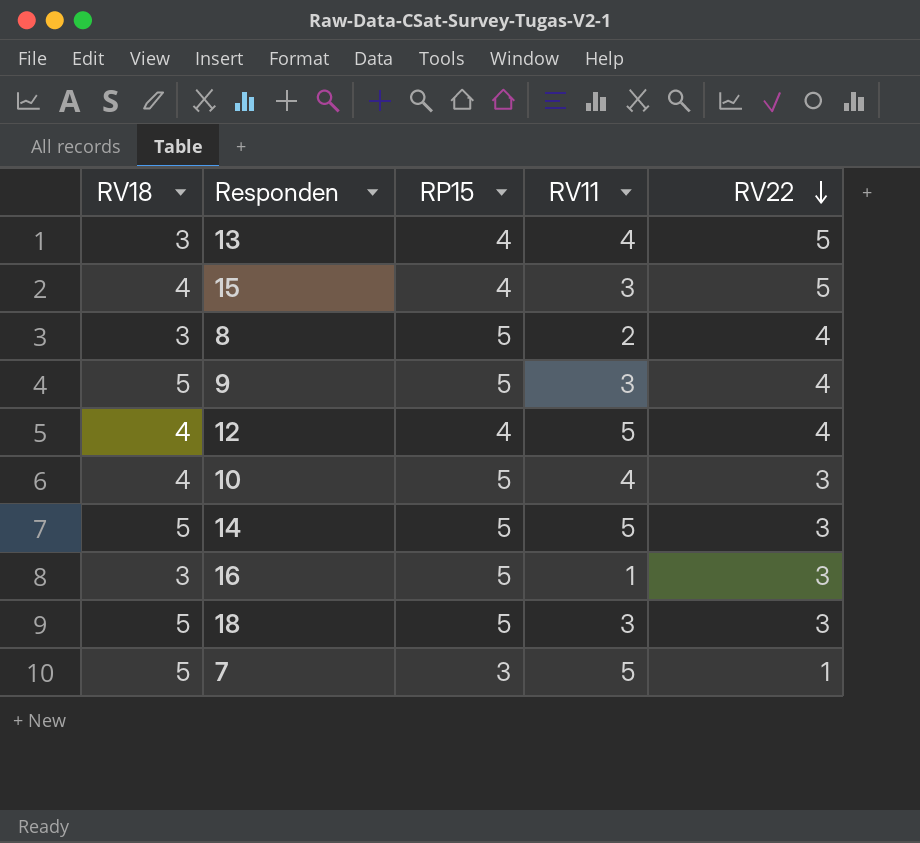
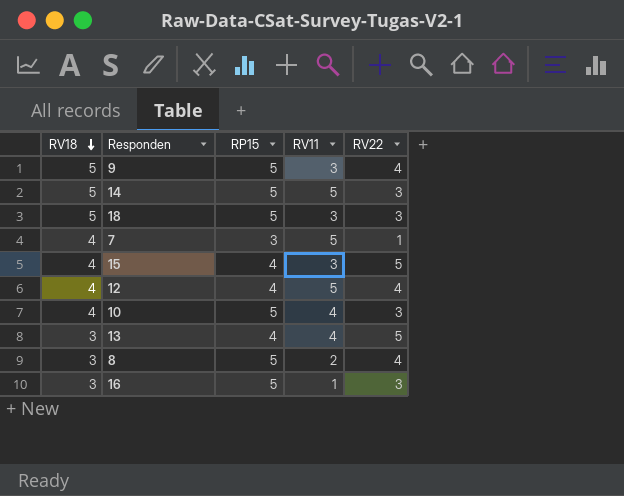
row order: RV22 descending -> RV18 descending
7 | RV18: 5 -> 4

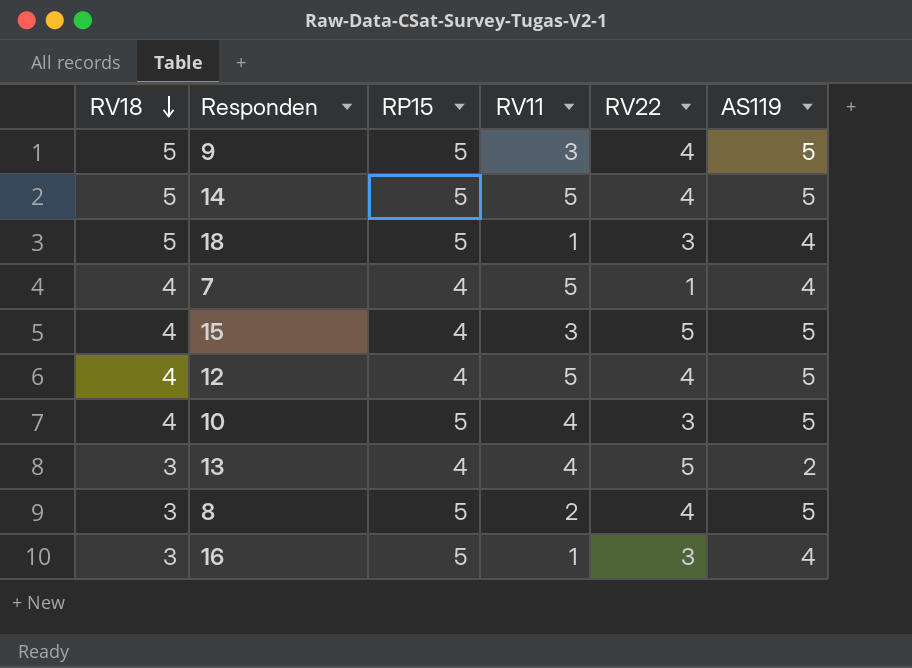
column AS119 | position: none -> 6
14 | RV22: 3 -> 4
18 | RV11: 3 -> 1
7 | RP15: 3 -> 4

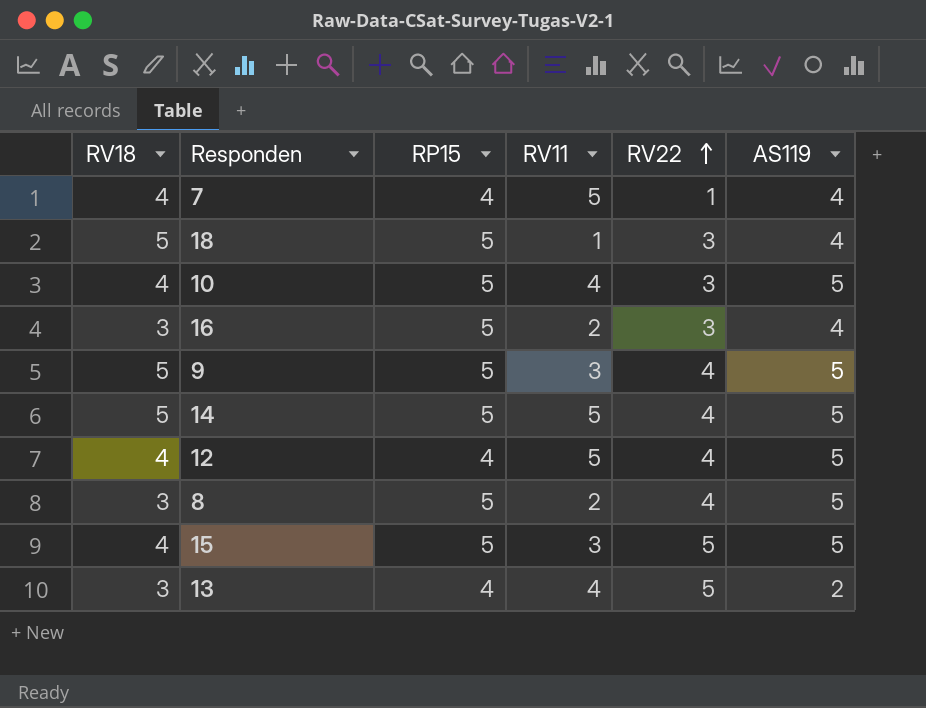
row order: RV18 descending -> RV22 ascending
16 | RV11: 1 -> 2
15 | RP15: 4 -> 5

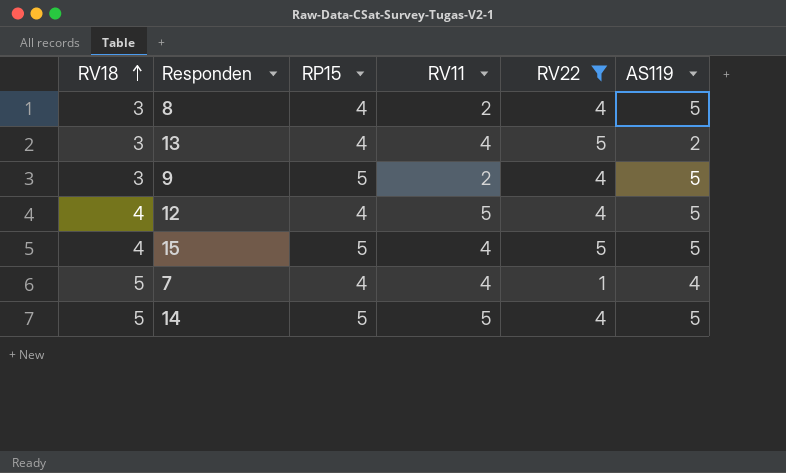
filter: none -> RV22 != 3
row order: RV22 ascending -> RV18 ascending
8 | RP15: 5 -> 4
9 | RV18: 5 -> 3
9 | RV11: 3 -> 2
15 | RV11: 3 -> 4
7 | RV18: 4 -> 5
7 | RV11: 5 -> 4

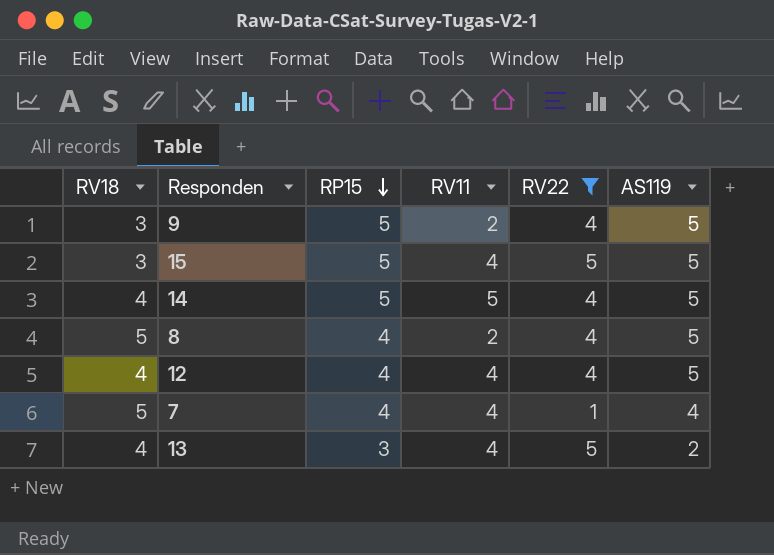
row order: RV18 ascending -> RP15 descending
15 | RV18: 4 -> 3
14 | RV18: 5 -> 4
8 | RV18: 3 -> 5
12 | RV11: 5 -> 4
13 | RV18: 3 -> 4
13 | RP15: 4 -> 3

